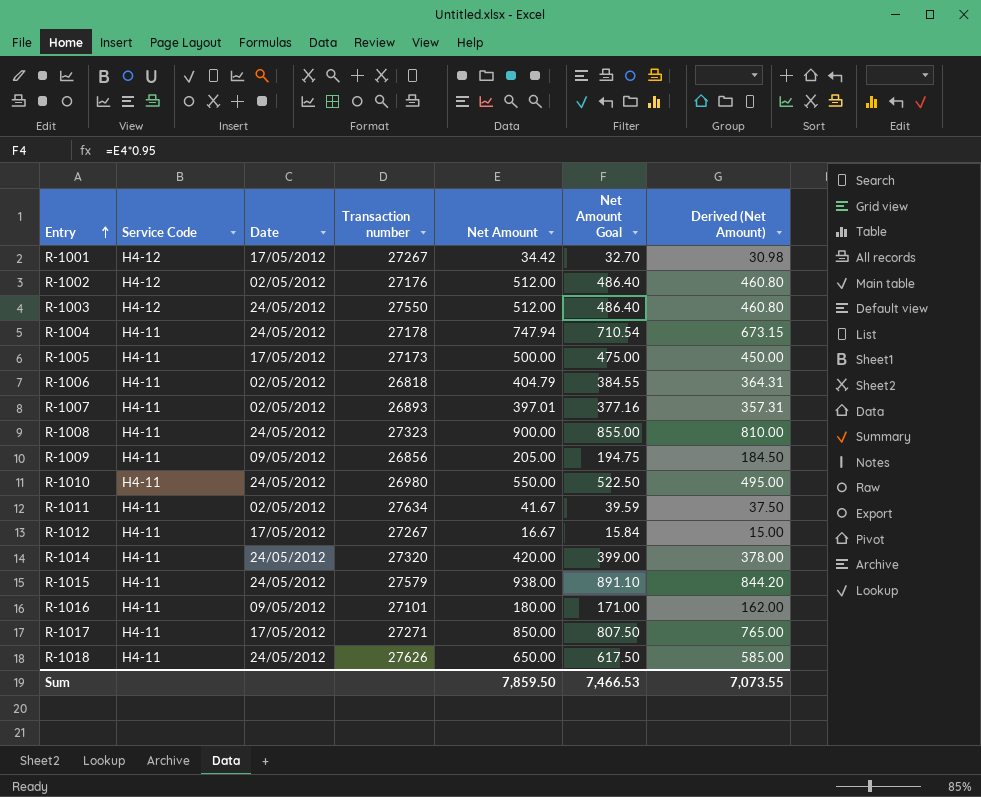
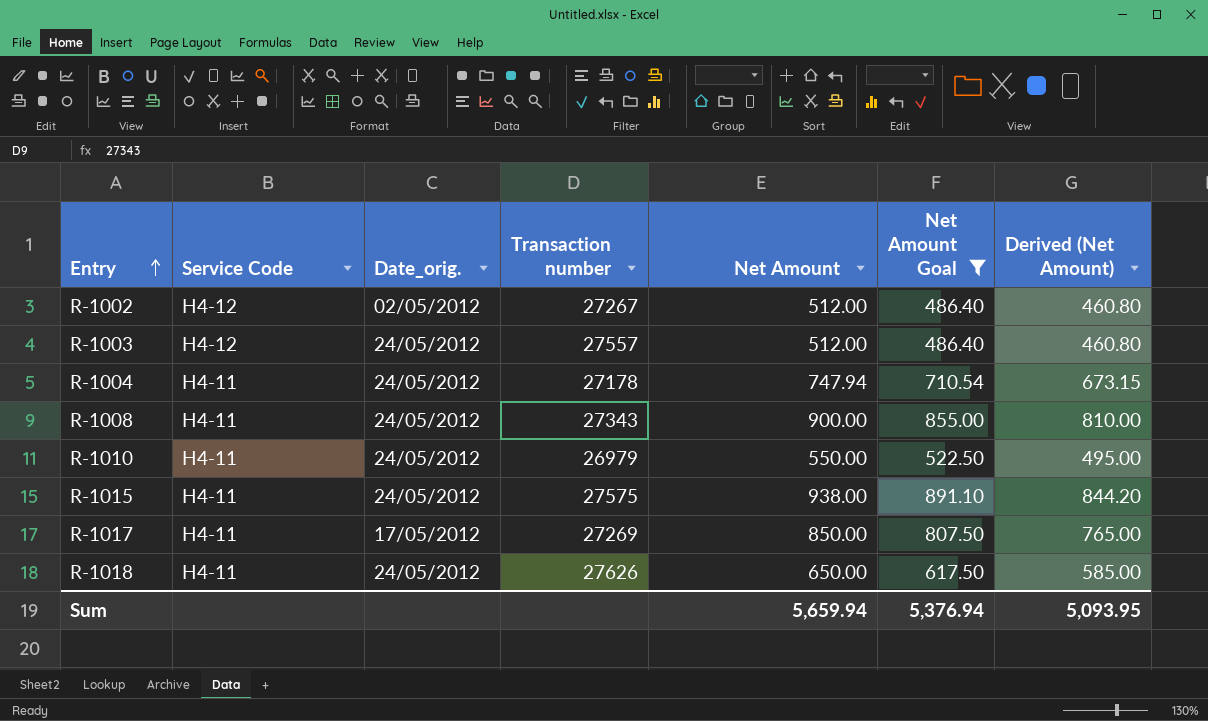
filter: none -> Net Amount Goal >= 486.40
column name: Date -> Date_orig.
R-1002 | Transaction number: 27176 -> 27267
R-1003 | Transaction number: 27550 -> 27557
R-1008 | Transaction number: 27323 -> 27343
R-1010 | Transaction number: 26980 -> 26979
R-1015 | Transaction number: 27579 -> 27575
R-1017 | Transaction number: 27271 -> 27269
Sum | Net Amount: 7,859.50 -> 5,659.94
Sum | Net Amount Goal: 7,466.53 -> 5,376.94
Sum | Derived (Net Amount): 7,073.55 -> 5,093.95

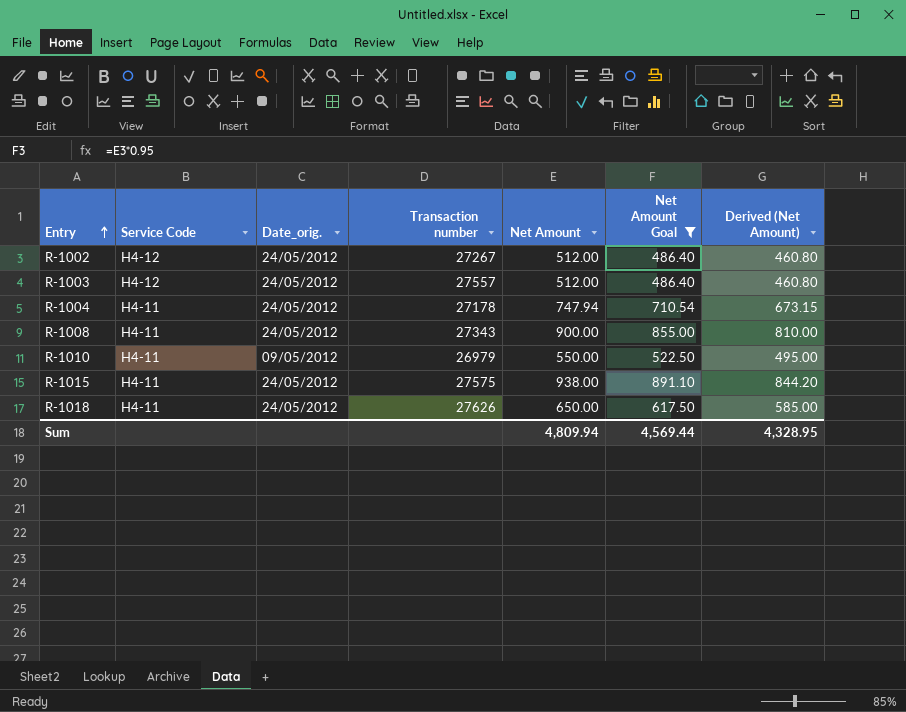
row R-1017: H4-11 | 17/05/2012 | 27269 | 850.00 | 807.50 | 765.00 -> none
R-1002 | Date_orig.: 02/05/2012 -> 24/05/2012
R-1010 | Date_orig.: 24/05/2012 -> 09/05/2012
Sum | Net Amount: 5,659.94 -> 4,809.94
Sum | Net Amount Goal: 5,376.94 -> 4,569.44
Sum | Derived (Net Amount): 5,093.95 -> 4,328.95

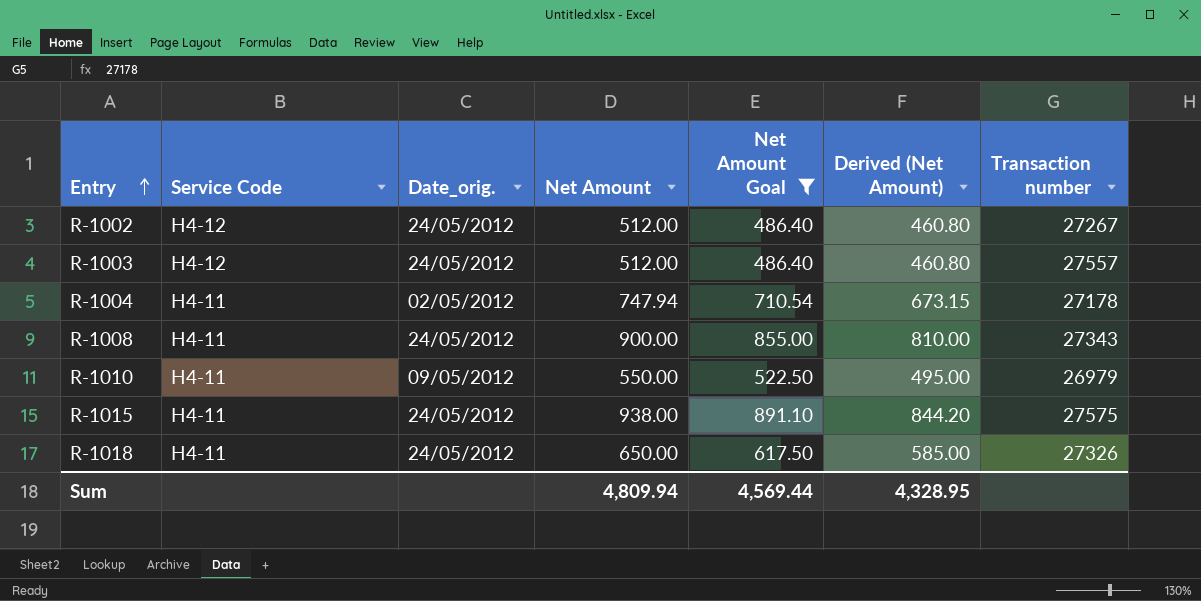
column Transaction number | position: 4 -> 7
R-1004 | Date_orig.: 24/05/2012 -> 02/05/2012
R-1018 | Transaction number: 27626 -> 27326

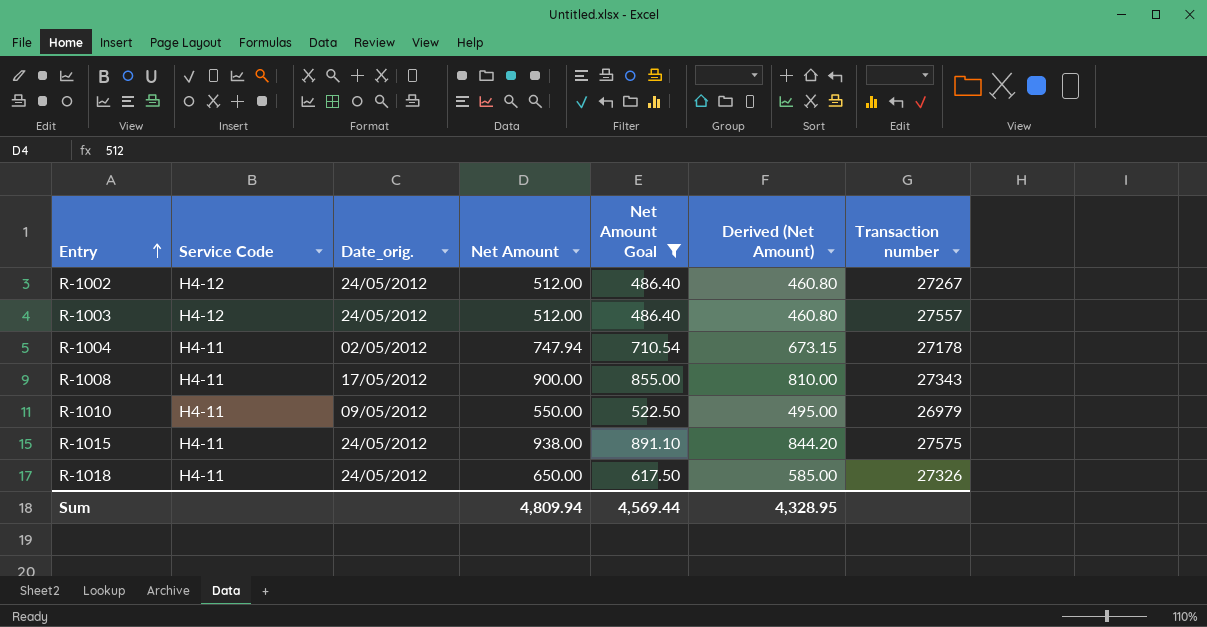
R-1008 | Date_orig.: 24/05/2012 -> 17/05/2012

